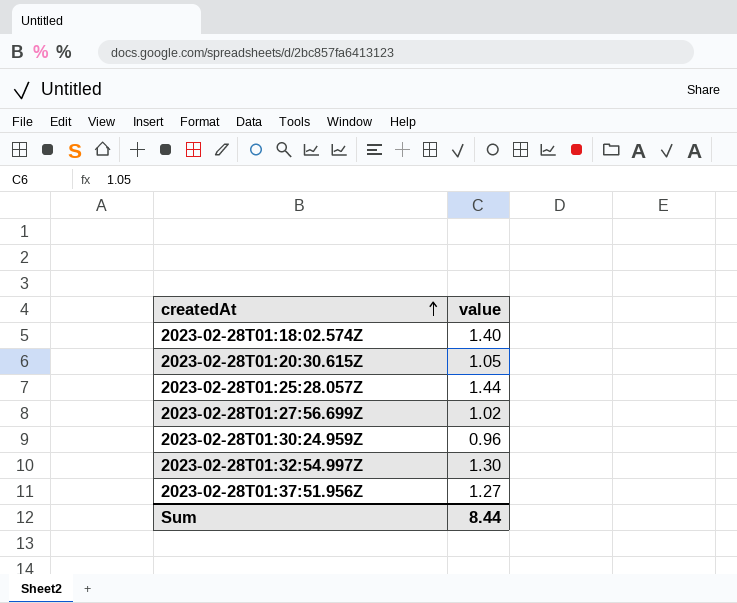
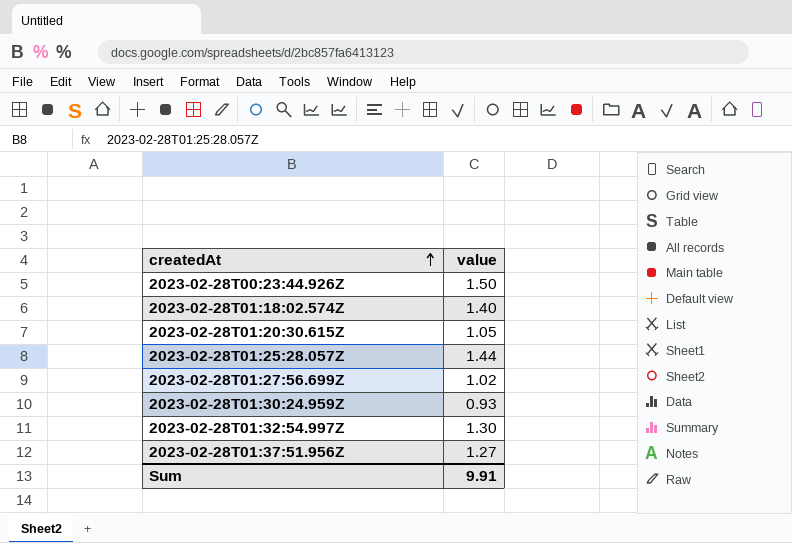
row 2023-02-28T00:23:44.926Z: none -> 1.50
2023-02-28T01:30:24.959Z | value: 0.96 -> 0.93
Sum | value: 8.44 -> 9.91

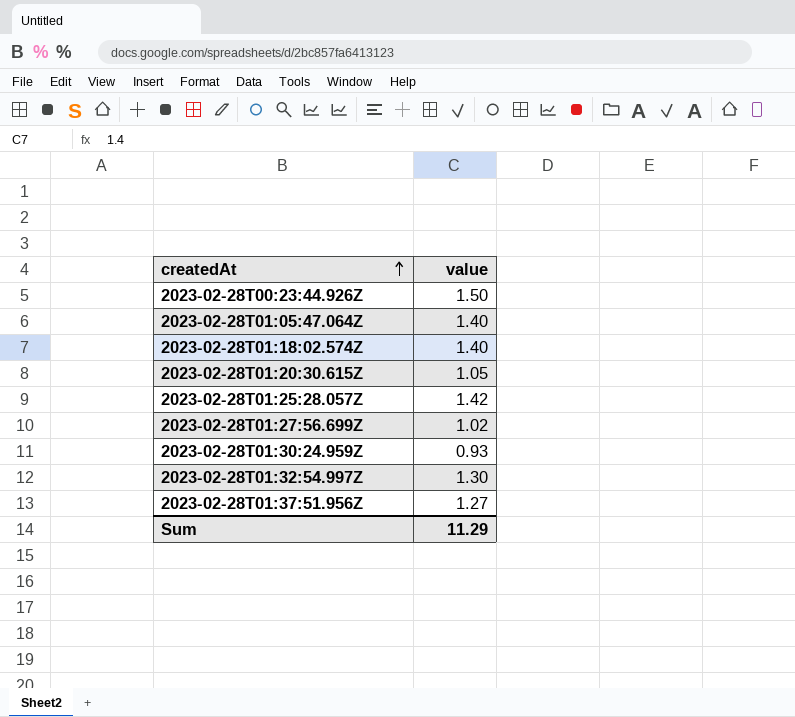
row 2023-02-28T01:05:47.064Z: none -> 1.40
2023-02-28T01:25:28.057Z | value: 1.44 -> 1.42
Sum | value: 9.91 -> 11.29

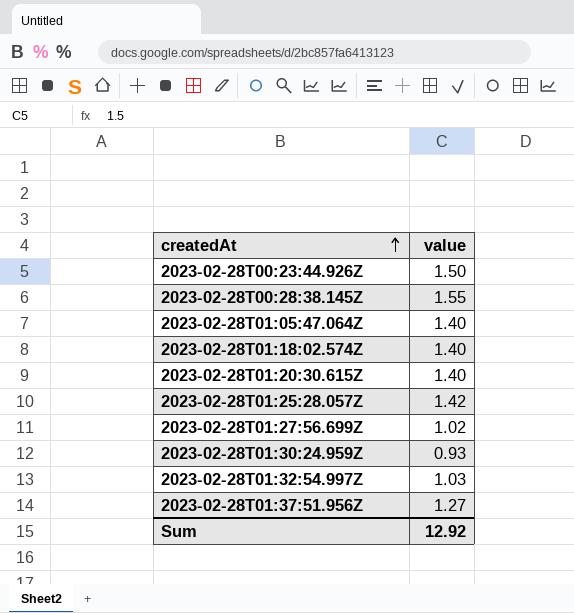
row 2023-02-28T00:28:38.145Z: none -> 1.55
2023-02-28T01:20:30.615Z | value: 1.05 -> 1.40
2023-02-28T01:32:54.997Z | value: 1.30 -> 1.03
Sum | value: 11.29 -> 12.92

